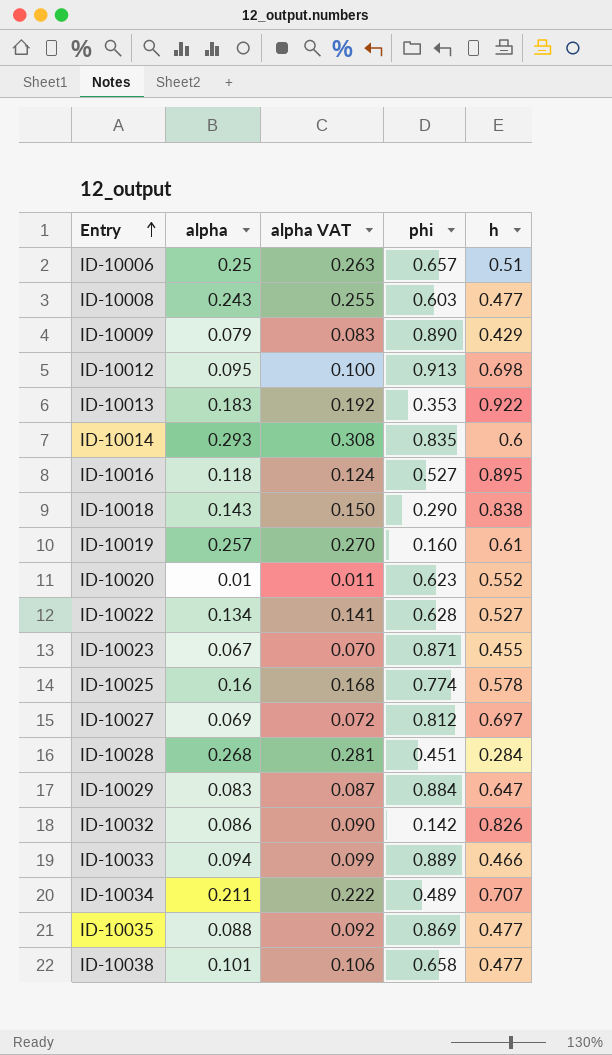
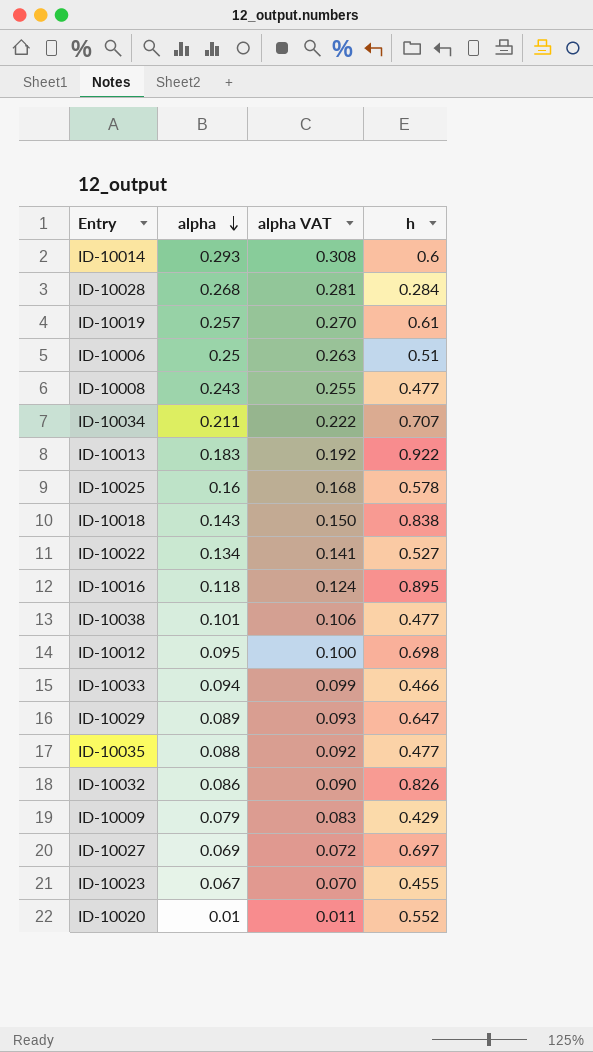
row order: Entry ascending -> alpha descending
column phi | position: 4 -> none
ID-10029 | alpha: 0.083 -> 0.089
ID-10029 | alpha VAT: 0.087 -> 0.093

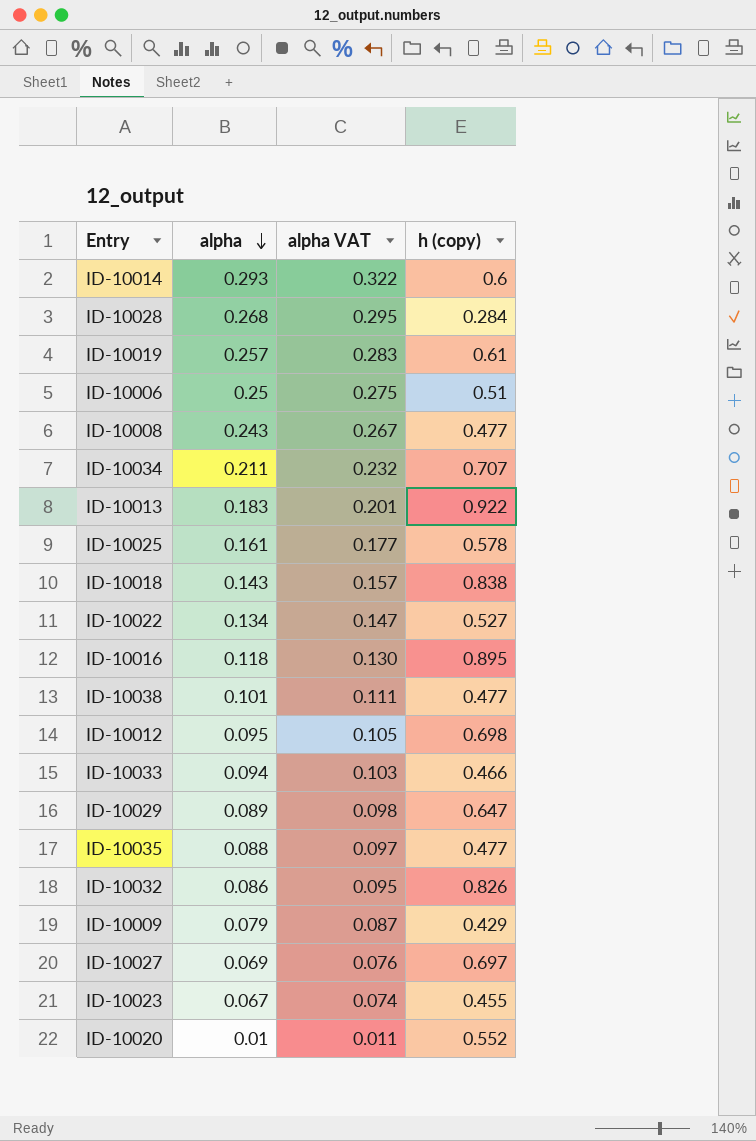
column alpha VAT | formula: [alpha] * 1.05 -> [alpha] * 1.1
column name: h -> h (copy)
ID-10025 | alpha: 0.16 -> 0.161

